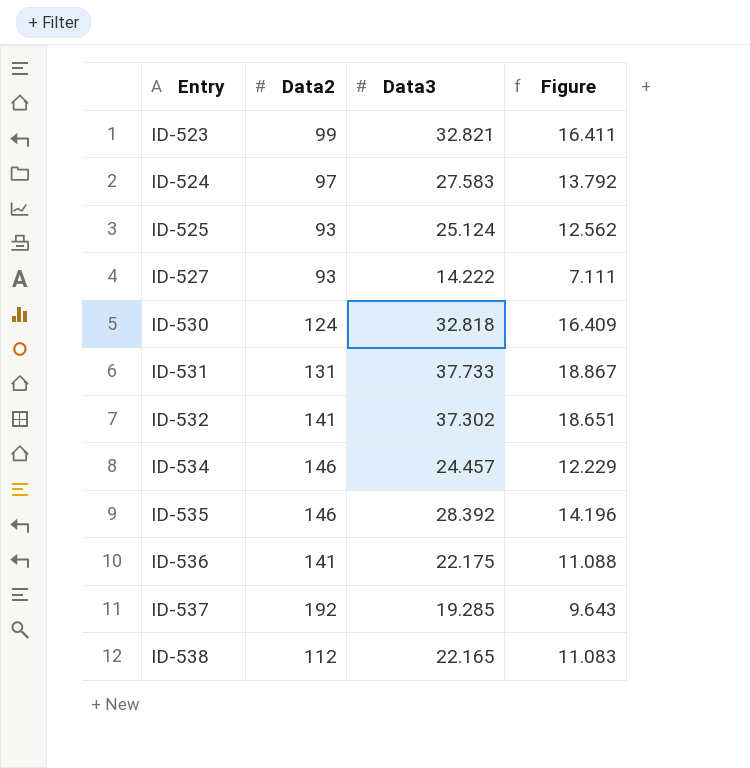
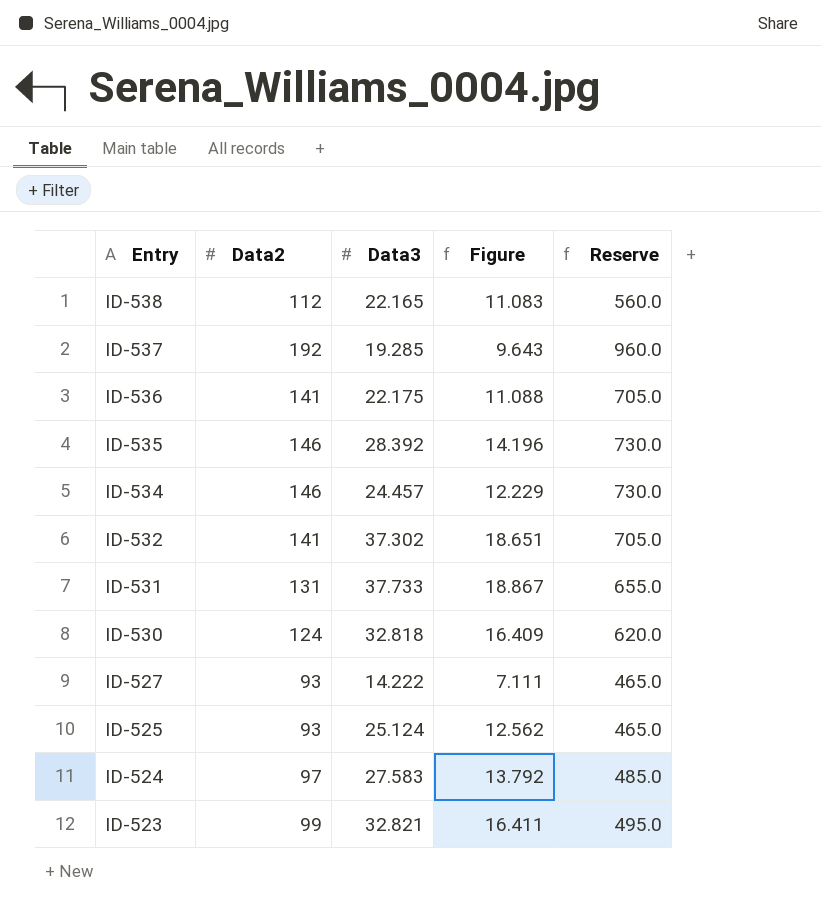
row order: Entry ascending -> Entry descending
column Reserve | formula: none -> [Data2] * 5

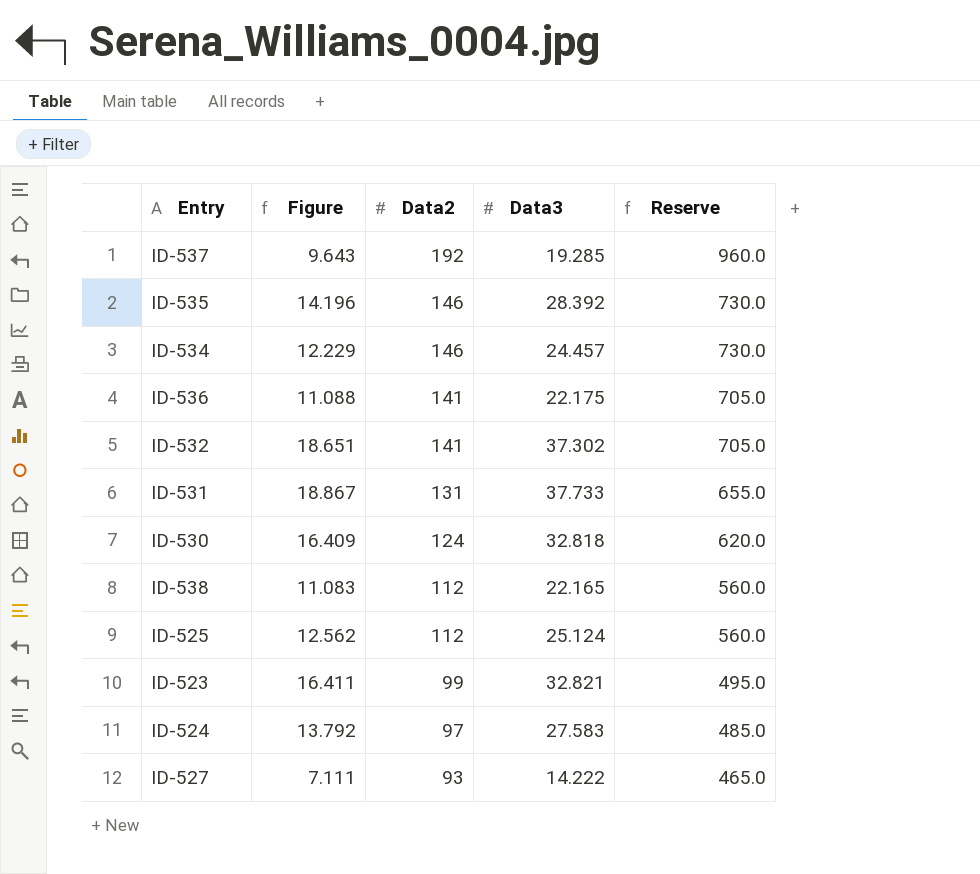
row order: Entry descending -> Data2 descending
column Figure | position: 4 -> 2
ID-525 | Data2: 93 -> 112
ID-525 | Reserve: 465.0 -> 560.0

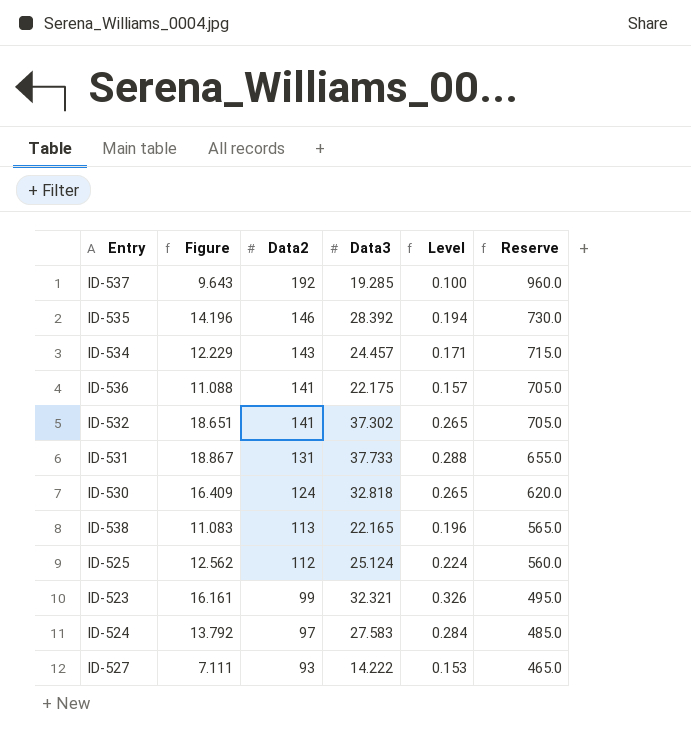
column Level | formula: none -> [Data3] / [Data2]
ID-534 | Data2: 146 -> 143
ID-534 | Reserve: 730.0 -> 715.0
ID-538 | Data2: 112 -> 113
ID-538 | Reserve: 560.0 -> 565.0
ID-523 | Figure: 16.411 -> 16.161
ID-523 | Data3: 32.821 -> 32.321

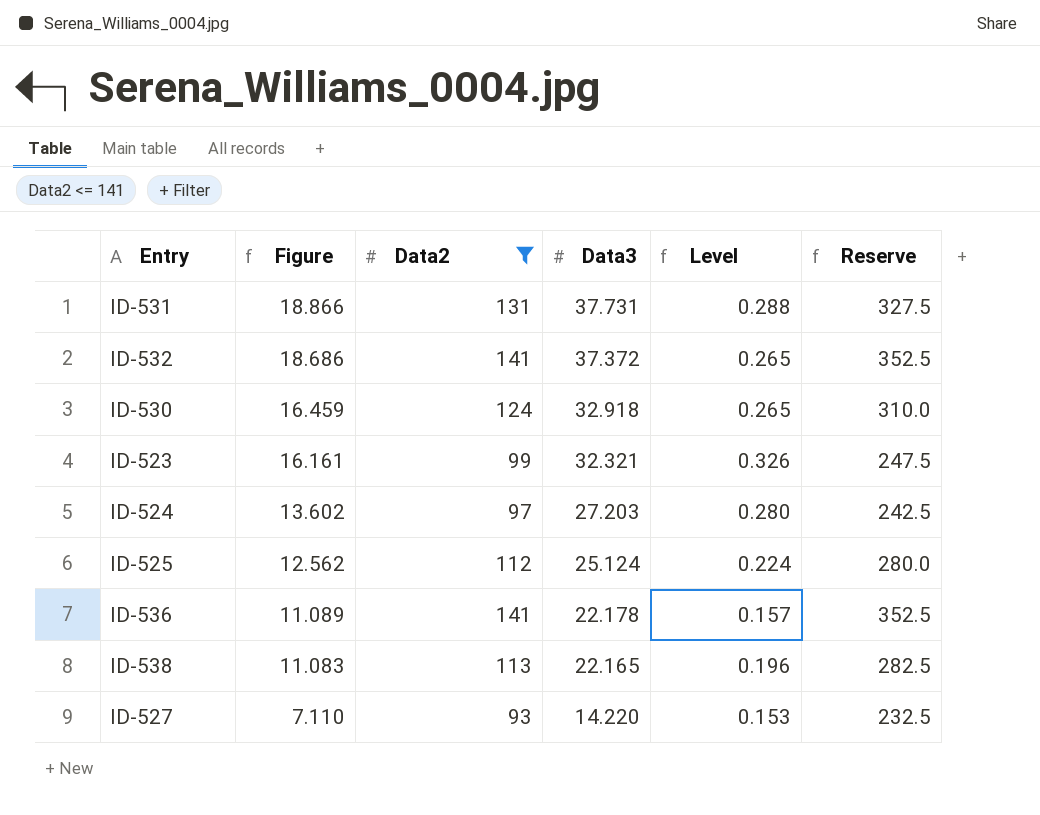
filter: none -> Data2 <= 141
row order: Data2 descending -> Figure descending
column Reserve | formula: [Data2] * 5 -> [Data2] * 2.5
ID-531 | Figure: 18.867 -> 18.866
ID-531 | Data3: 37.733 -> 37.731
ID-532 | Figure: 18.651 -> 18.686
ID-532 | Data3: 37.302 -> 37.372
ID-530 | Figure: 16.409 -> 16.459
ID-530 | Data3: 32.818 -> 32.918
ID-524 | Figure: 13.792 -> 13.602
ID-524 | Data3: 27.583 -> 27.203
ID-524 | Level: 0.284 -> 0.280
ID-536 | Figure: 11.088 -> 11.089
ID-536 | Data3: 22.175 -> 22.178
ID-527 | Figure: 7.111 -> 7.110
ID-527 | Data3: 14.222 -> 14.220

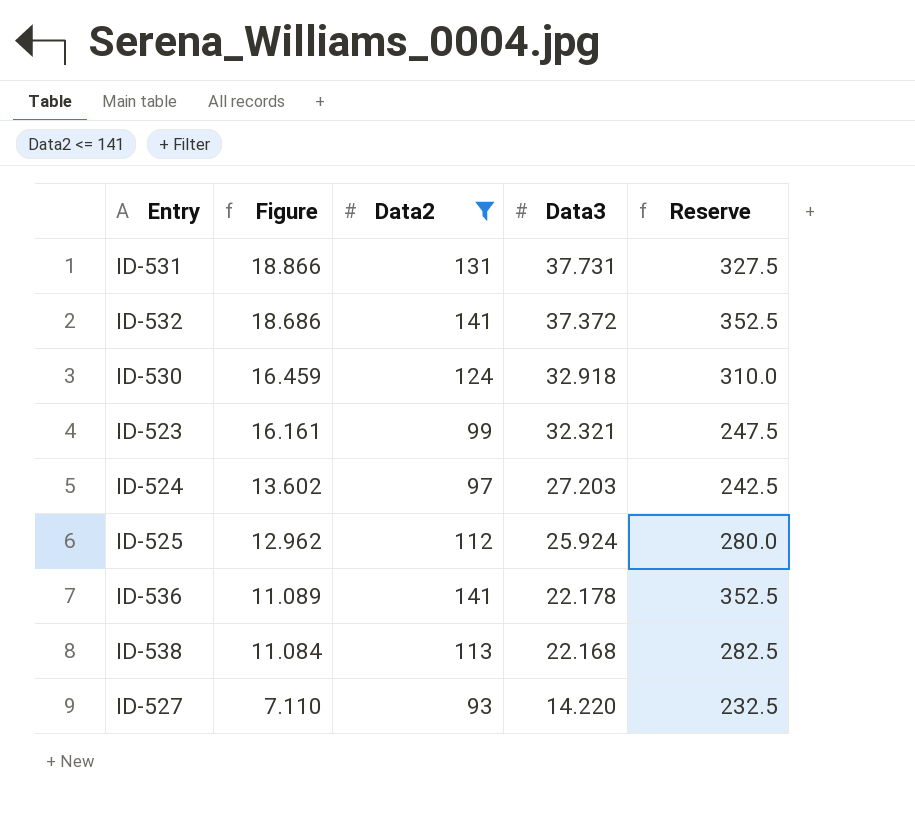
column Level | formula: [Data3] / [Data2] -> none
ID-525 | Figure: 12.562 -> 12.962
ID-525 | Data3: 25.124 -> 25.924
ID-538 | Figure: 11.083 -> 11.084
ID-538 | Data3: 22.165 -> 22.168

